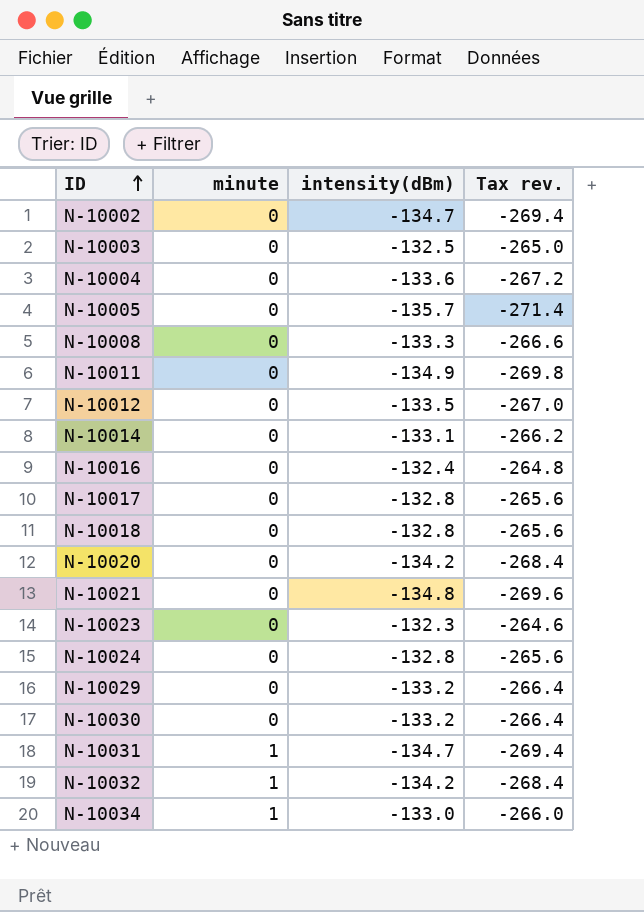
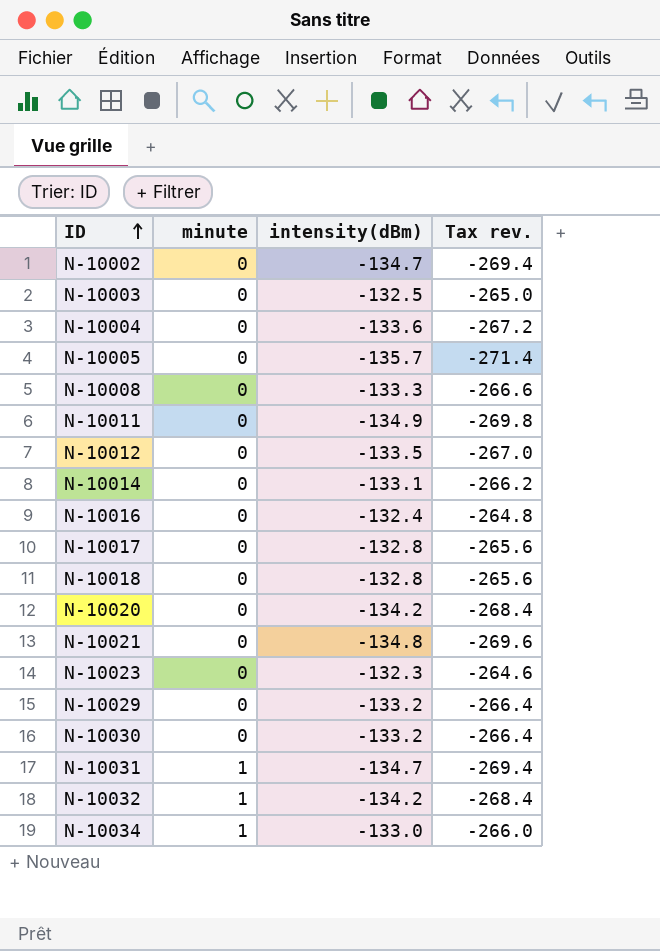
row N-10024: 0 | -132.8 | -265.6 -> none

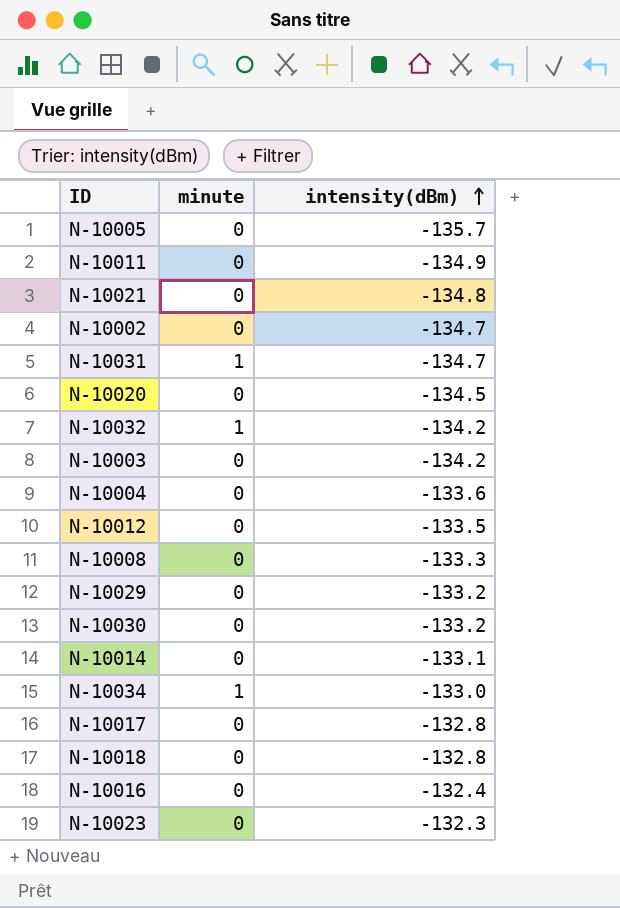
row order: ID ascending -> intensity(dBm) ascending
column Tax rev. | formula: [intensity(dBm)] * 2 -> none
N-10020 | intensity(dBm): -134.2 -> -134.5
N-10003 | intensity(dBm): -132.5 -> -134.2

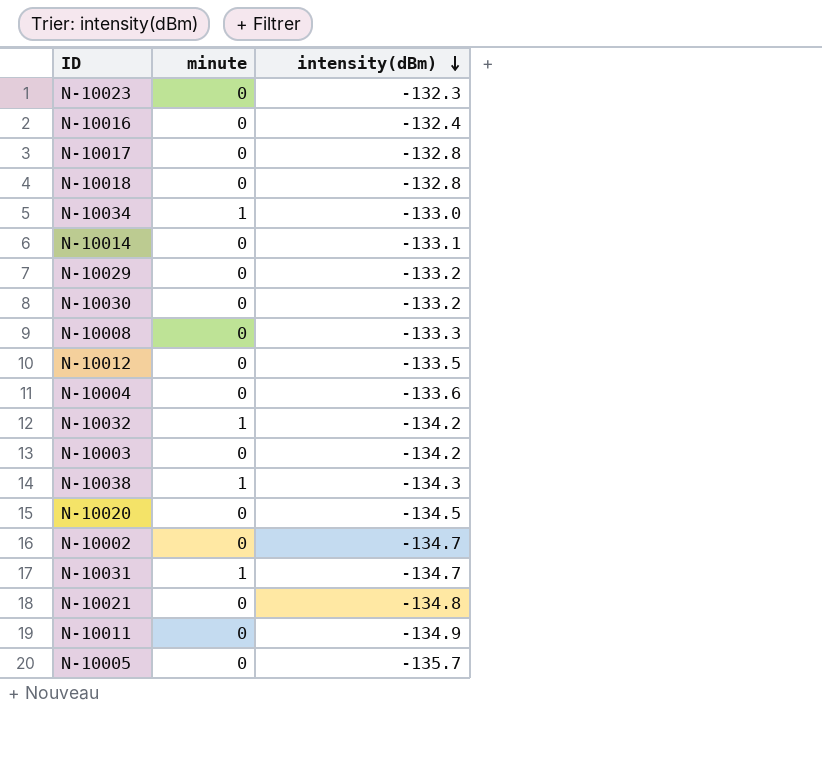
row order: intensity(dBm) ascending -> intensity(dBm) descending
row N-10038: none -> 1 | -134.3

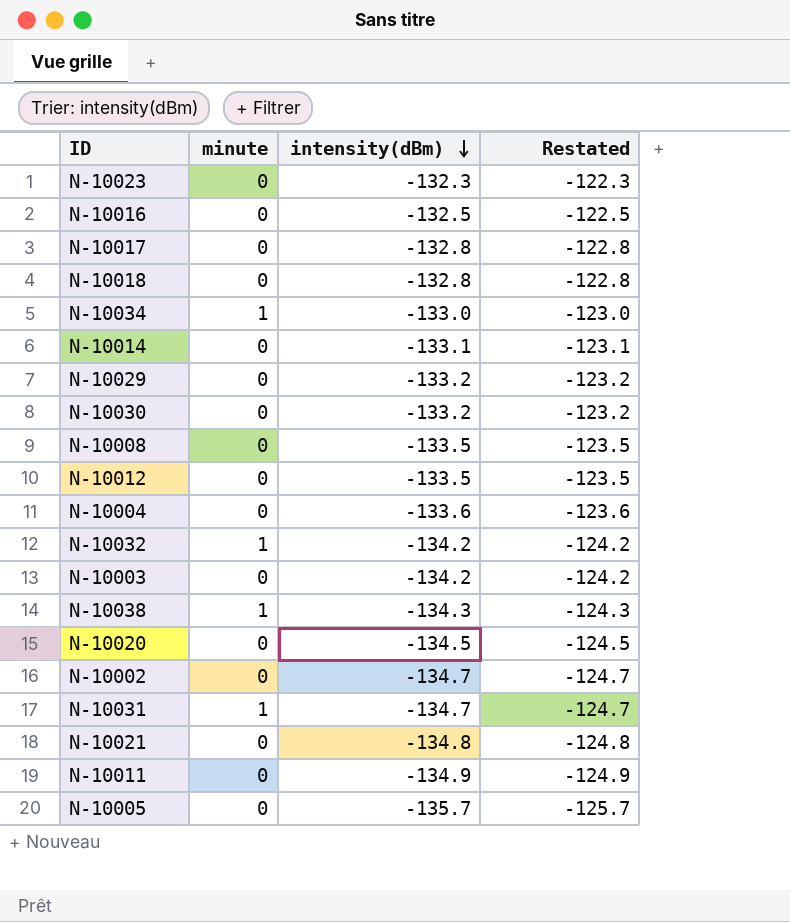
column Restated | formula: none -> [intensity(dBm)] + 10
N-10016 | intensity(dBm): -132.4 -> -132.5
N-10008 | intensity(dBm): -133.3 -> -133.5

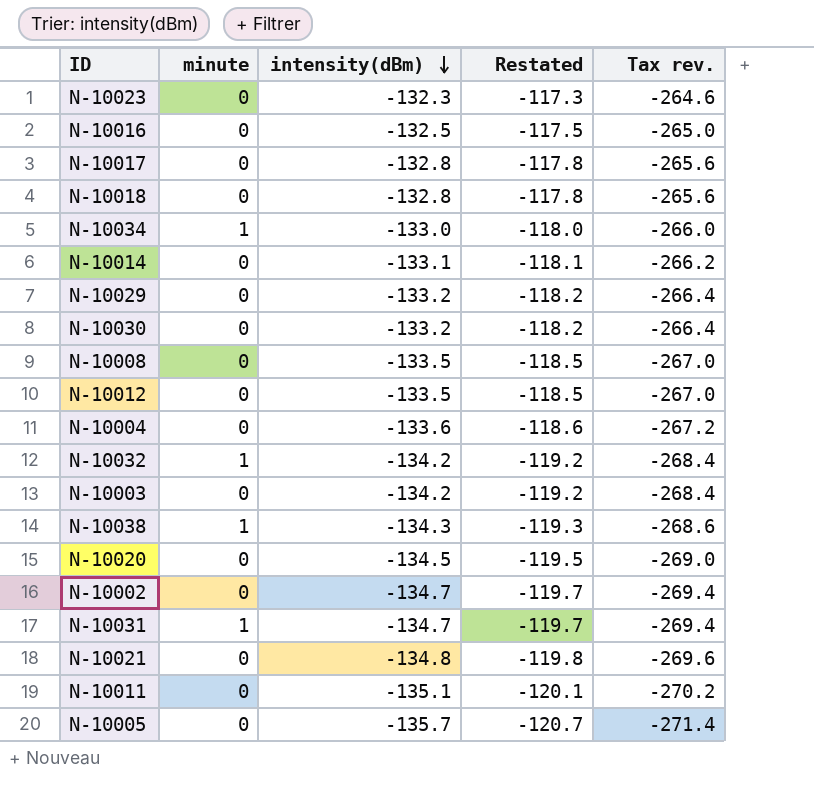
column Restated | formula: [intensity(dBm)] + 10 -> [intensity(dBm)] + 15
column Tax rev. | formula: none -> [intensity(dBm)] * 2
N-10011 | intensity(dBm): -134.9 -> -135.1

